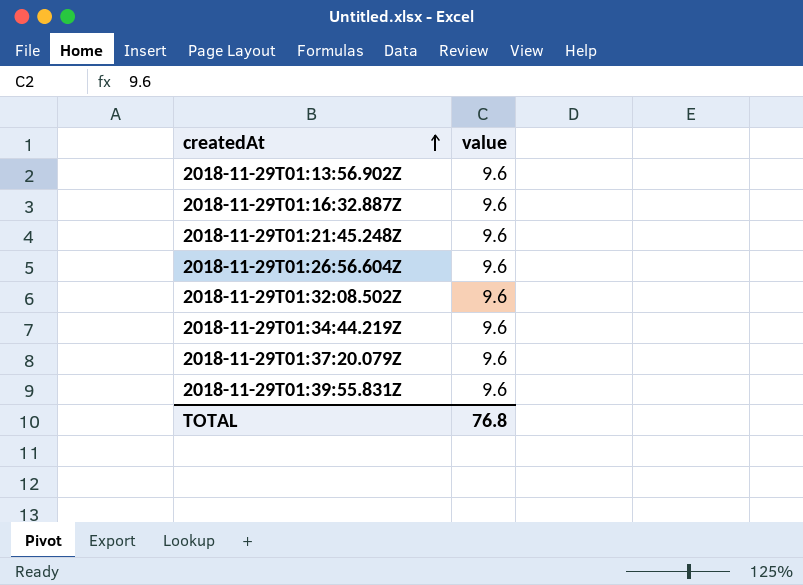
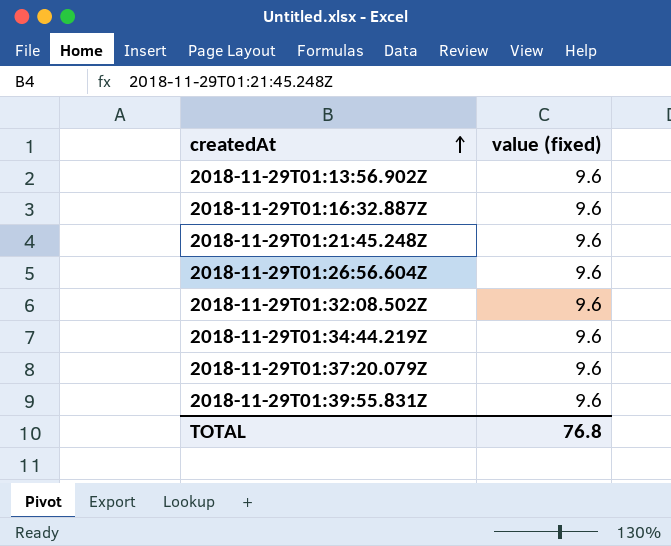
column name: value -> value (fixed)

